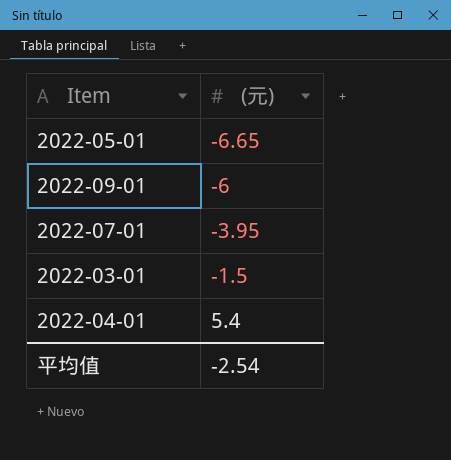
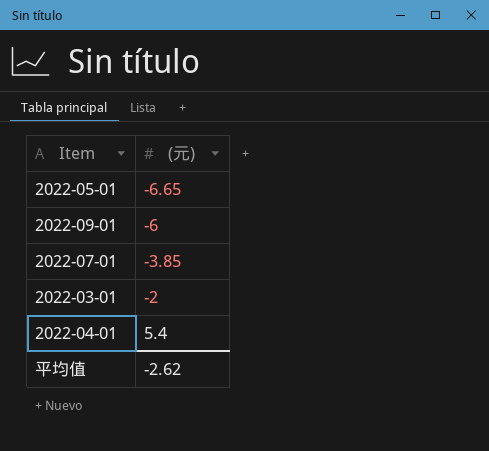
2022-07-01 | (元): -3.95 -> -3.85
2022-03-01 | (元): -1.5 -> -2
平均值 | (元): -2.54 -> -2.62

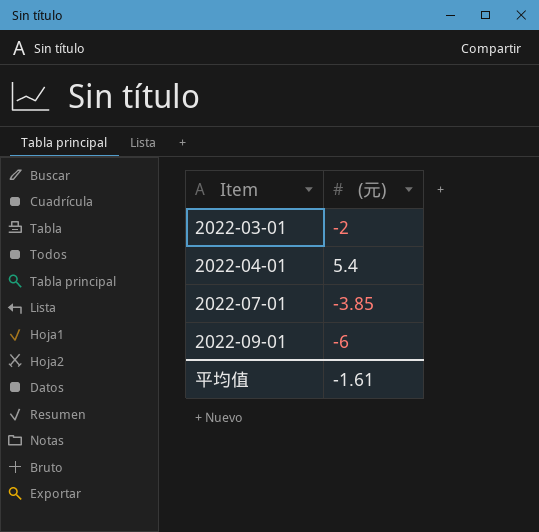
row order: (元) ascending -> Item ascending
row 2022-05-01: -6.65 -> none
平均值 | (元): -2.62 -> -1.61

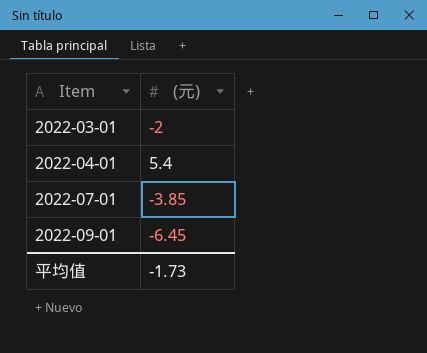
2022-09-01 | (元): -6 -> -6.45
平均值 | (元): -1.61 -> -1.73

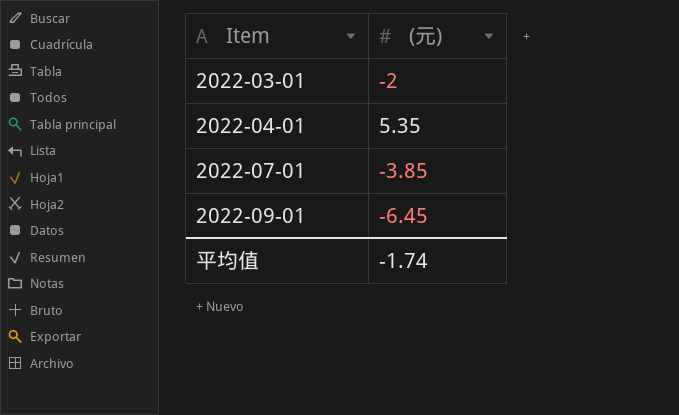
2022-04-01 | (元): 5.4 -> 5.35
平均值 | (元): -1.73 -> -1.74

